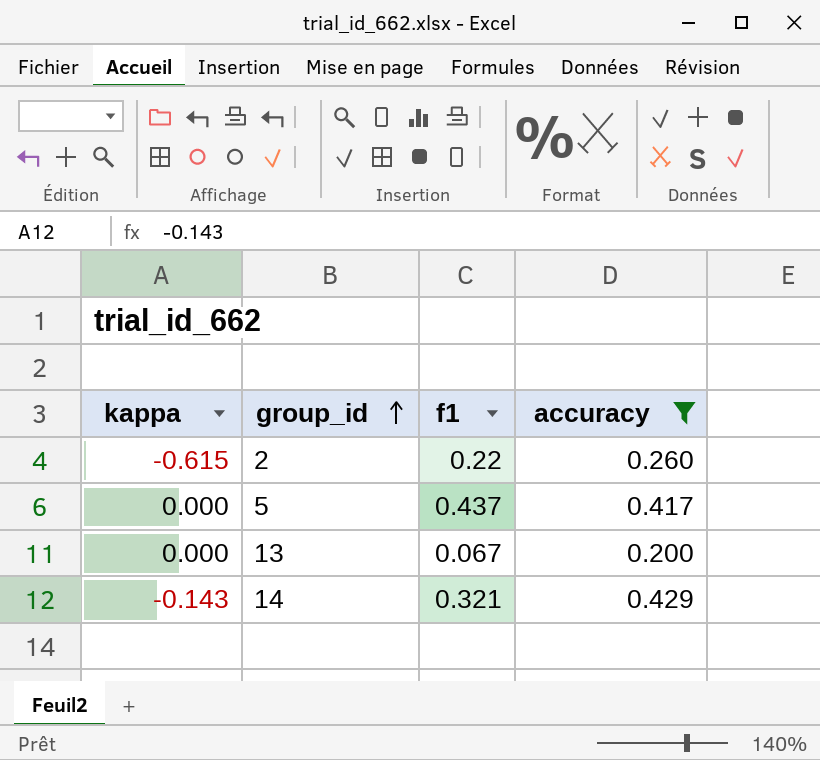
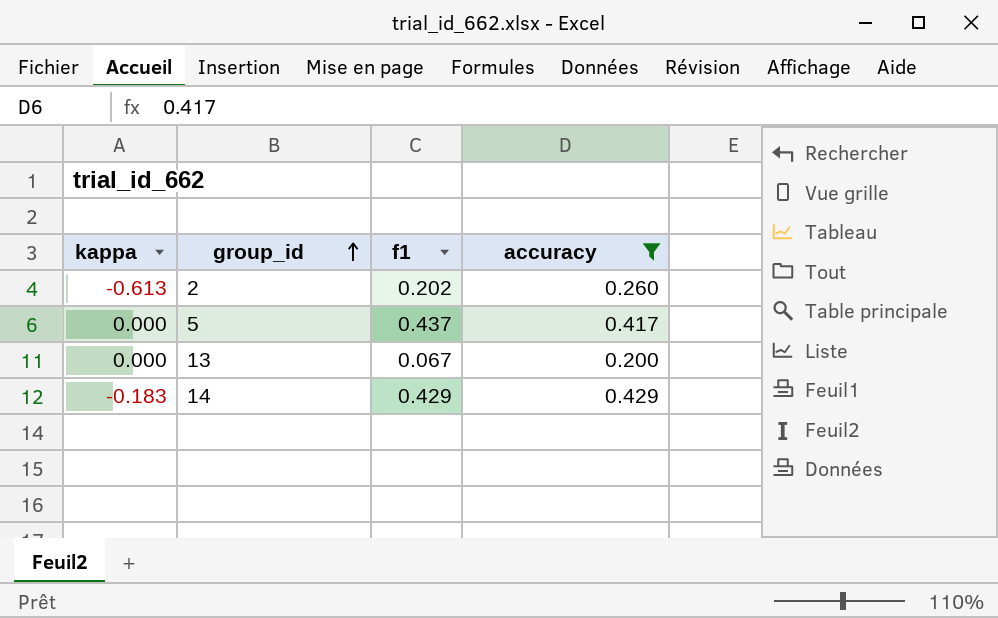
2 | kappa: -0.615 -> -0.613
2 | f1: 0.22 -> 0.202
14 | kappa: -0.143 -> -0.183
14 | f1: 0.321 -> 0.429

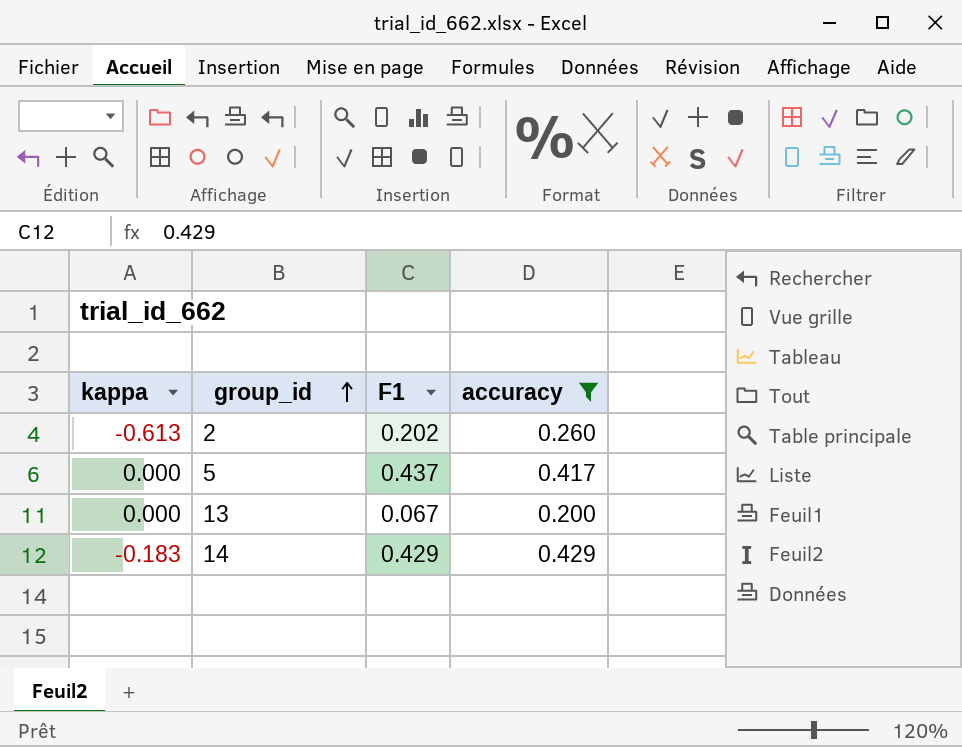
column name: f1 -> F1

